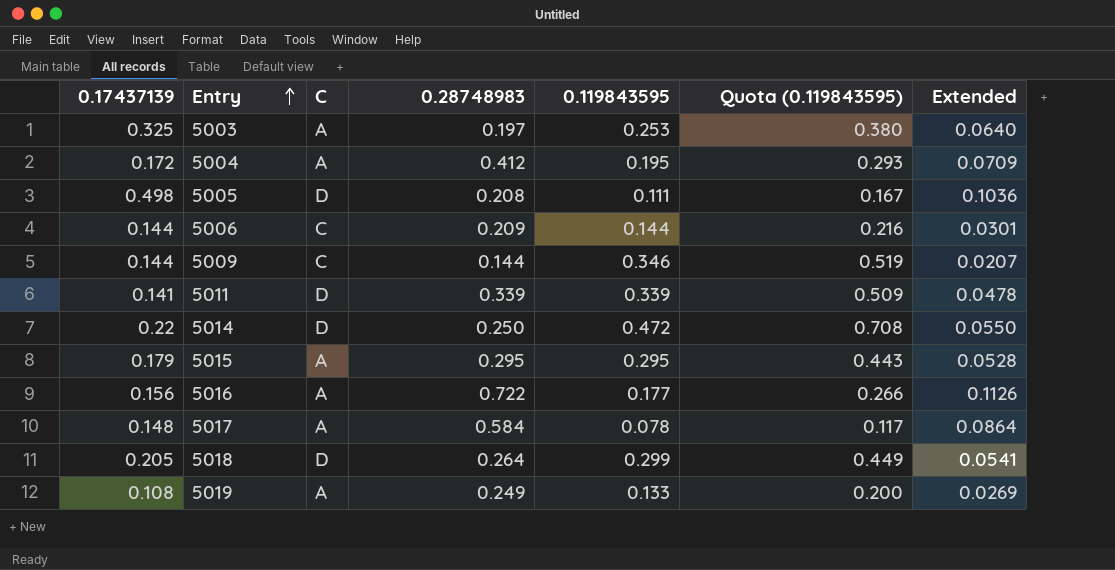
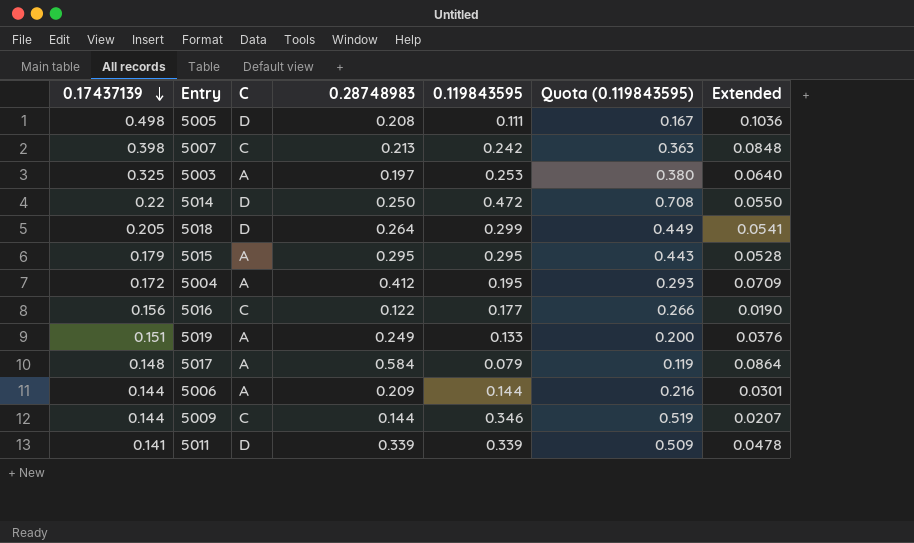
row order: Entry ascending -> 0.17437139 descending
row 5007: none -> 0.398 | C | 0.213 | 0.242 | 0.363 | 0.0848
5016 | C: A -> C
5016 | 0.28748983: 0.722 -> 0.122
5016 | Extended: 0.1126 -> 0.0190
5019 | 0.17437139: 0.108 -> 0.151
5019 | Extended: 0.0269 -> 0.0376
5017 | 0.119843595: 0.078 -> 0.079
5017 | Quota (0.119843595): 0.117 -> 0.119
5006 | C: C -> A

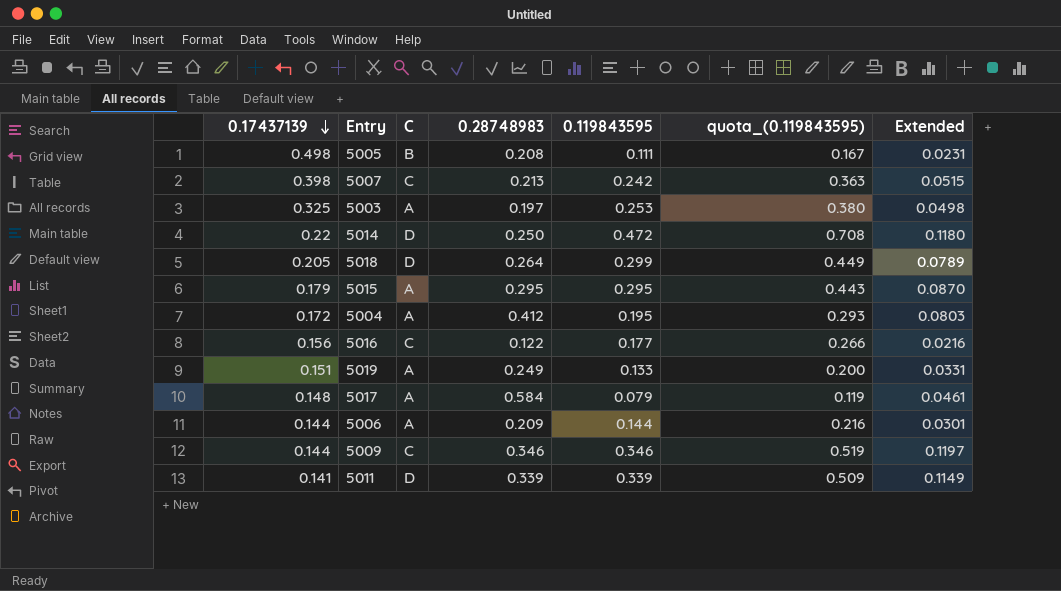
column name: Quota (0.119843595) -> quota_(0.119843595)
column Extended | formula: [0.17437139] * [0.28748983] -> [0.28748983] * [0.119843595]
5005 | C: D -> B
5009 | 0.28748983: 0.144 -> 0.346

